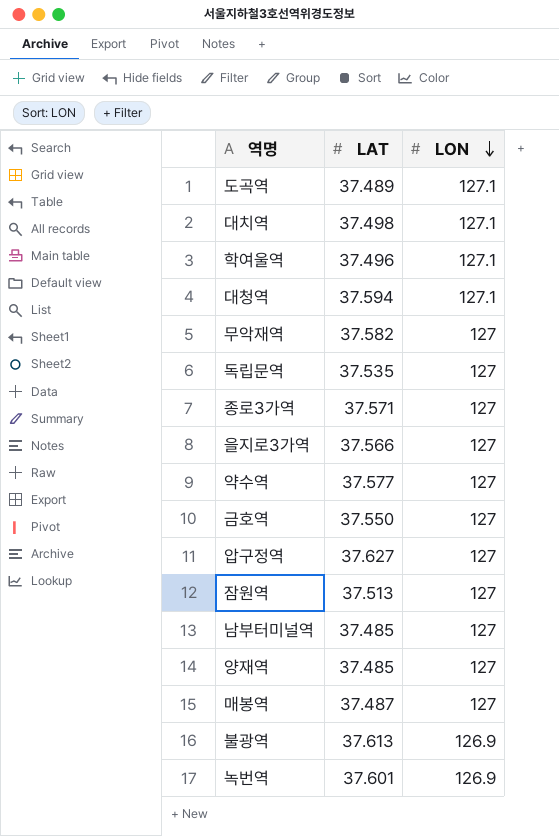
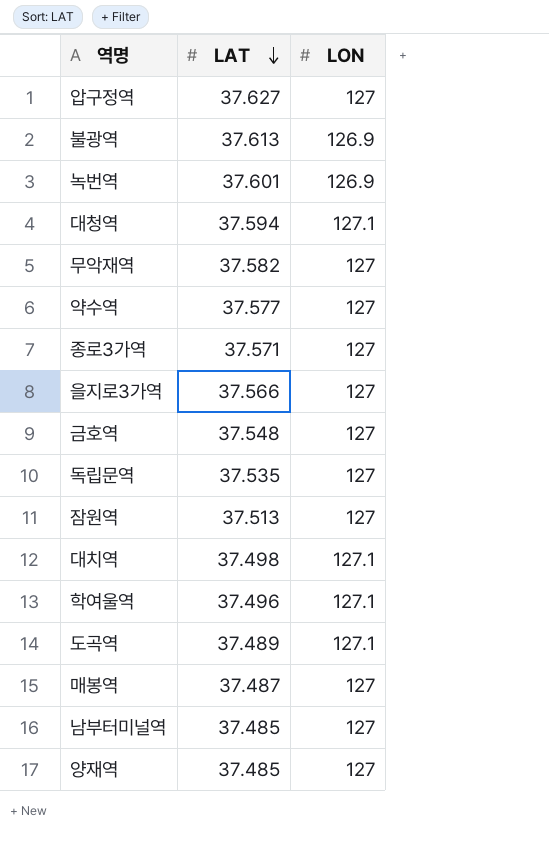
row order: LON descending -> LAT descending
금호역 | LAT: 37.550 -> 37.548

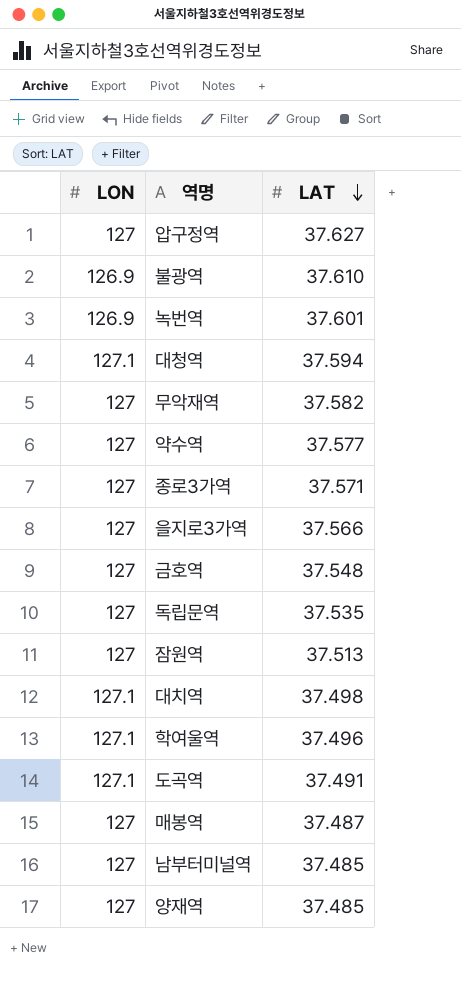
column LON | position: 3 -> 1
불광역 | LAT: 37.613 -> 37.610
도곡역 | LAT: 37.489 -> 37.491

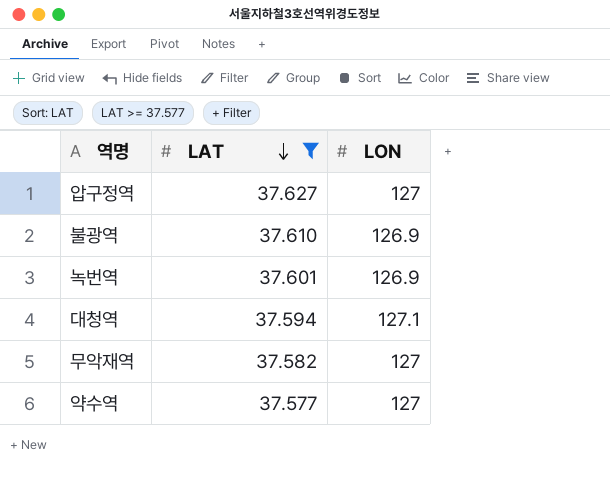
filter: none -> LAT >= 37.577
column LON | position: 1 -> 3

